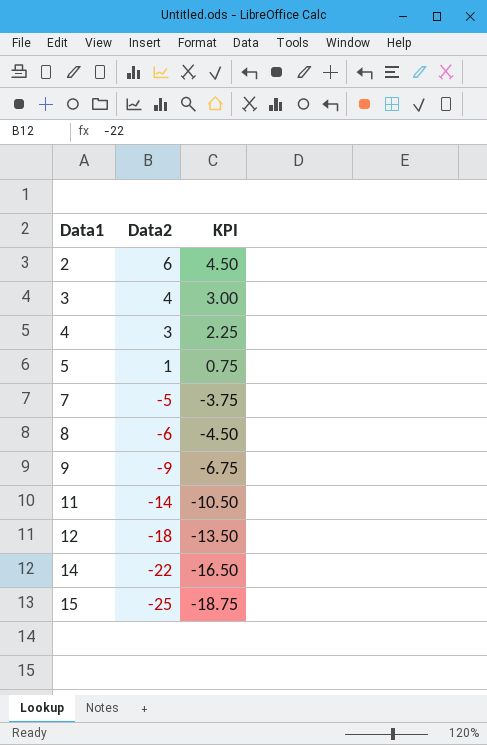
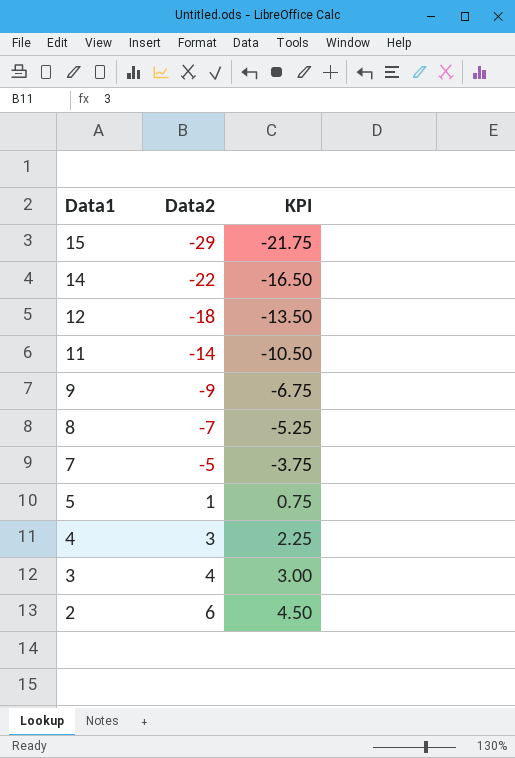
row order: Data1 ascending -> Data1 descending
15 | Data2: -25 -> -29
15 | KPI: -18.75 -> -21.75
8 | Data2: -6 -> -7
8 | KPI: -4.50 -> -5.25

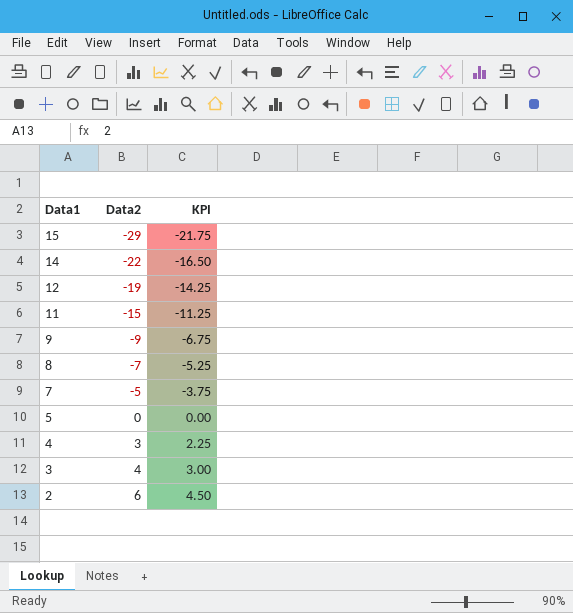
12 | Data2: -18 -> -19
12 | KPI: -13.50 -> -14.25
11 | Data2: -14 -> -15
11 | KPI: -10.50 -> -11.25
5 | Data2: 1 -> 0
5 | KPI: 0.75 -> 0.00

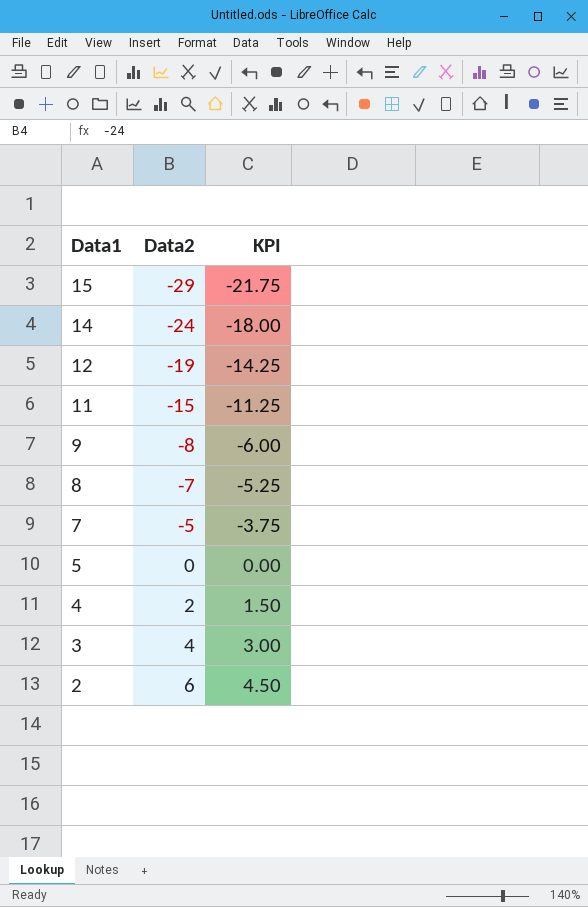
14 | Data2: -22 -> -24
14 | KPI: -16.50 -> -18.00
9 | Data2: -9 -> -8
9 | KPI: -6.75 -> -6.00
4 | Data2: 3 -> 2
4 | KPI: 2.25 -> 1.50

